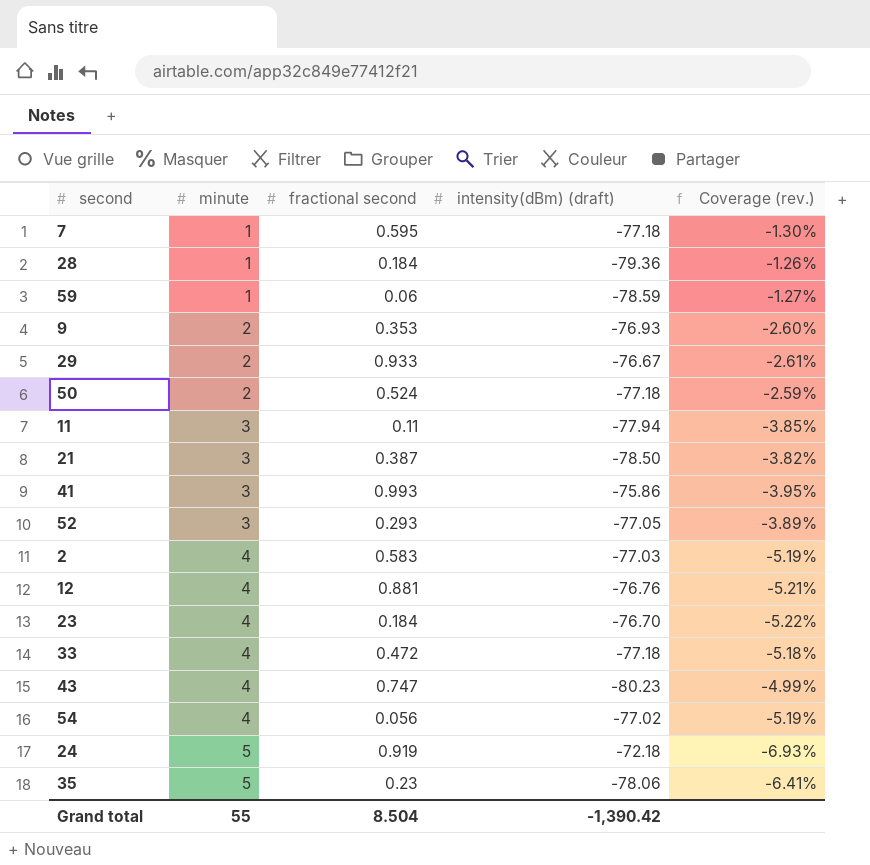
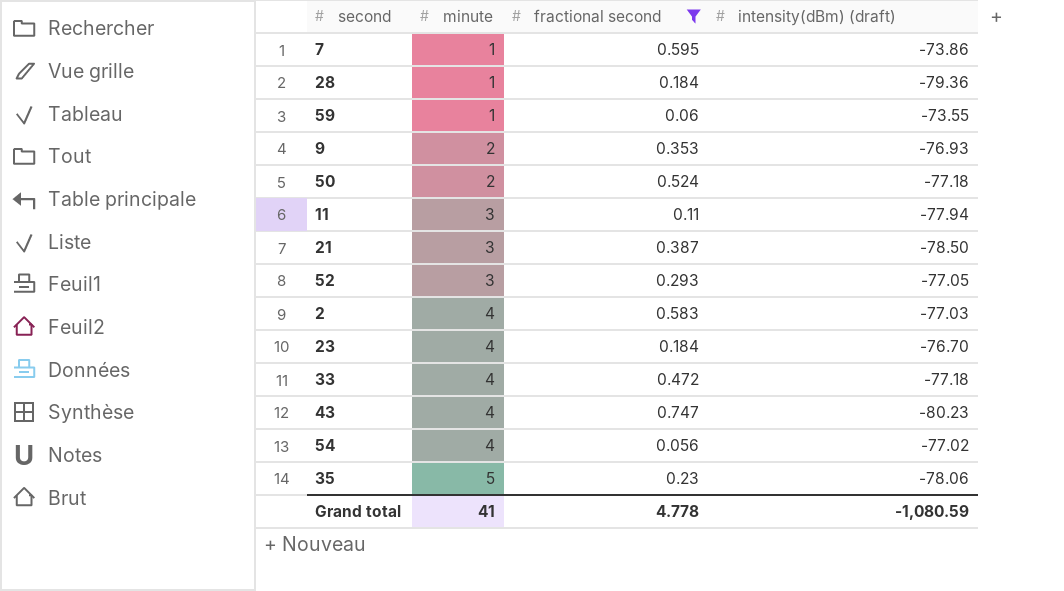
filter: none -> fractional second <= 0.747
column Coverage (rev.) | formula: [minute] / [intensity(dBm) (draft)] -> none
7 | intensity(dBm) (draft): -77.18 -> -73.86
59 | intensity(dBm) (draft): -78.59 -> -73.55
Grand total | minute: 55 -> 41
Grand total | fractional second: 8.504 -> 4.778
Grand total | intensity(dBm) (draft): -1,390.42 -> -1,080.59

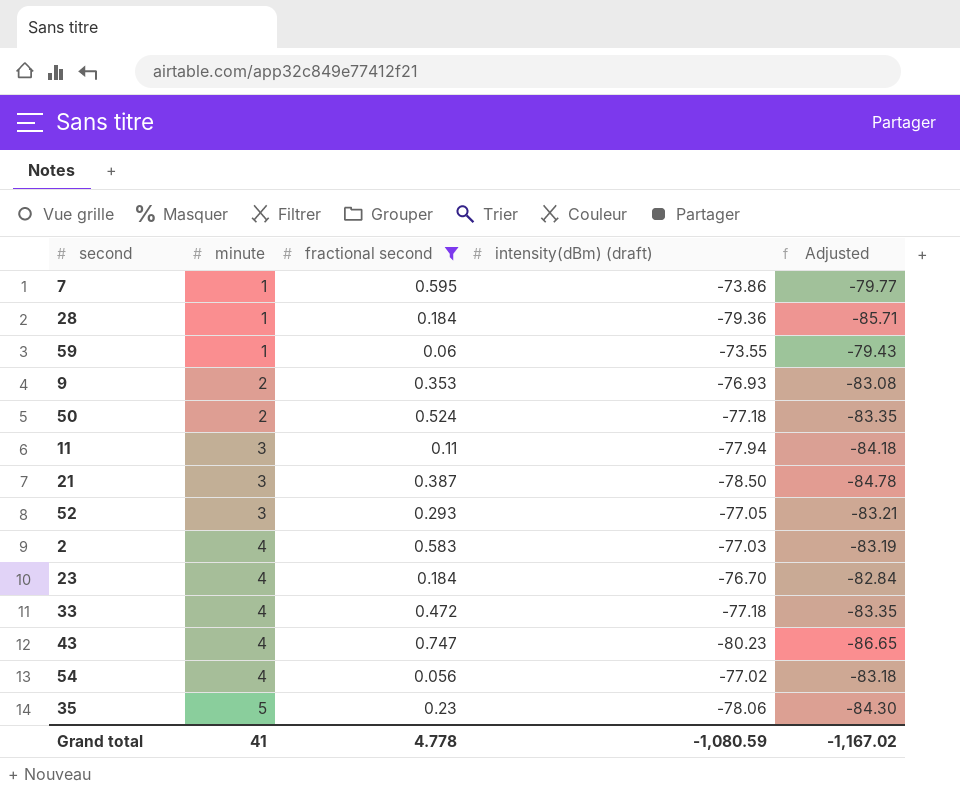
column Adjusted | formula: none -> [intensity(dBm) (draft)] * 1.08

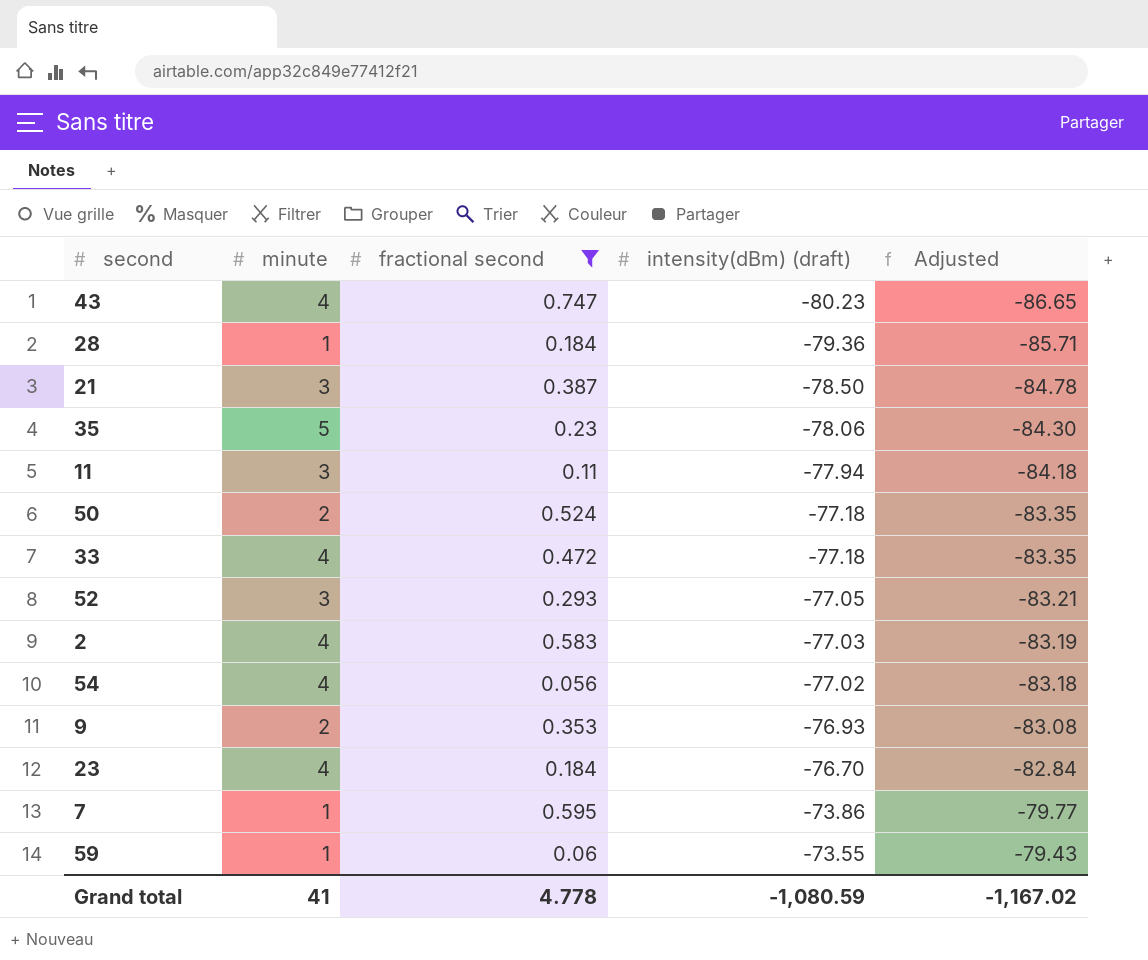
row order: minute ascending -> intensity(dBm) (draft) ascending

